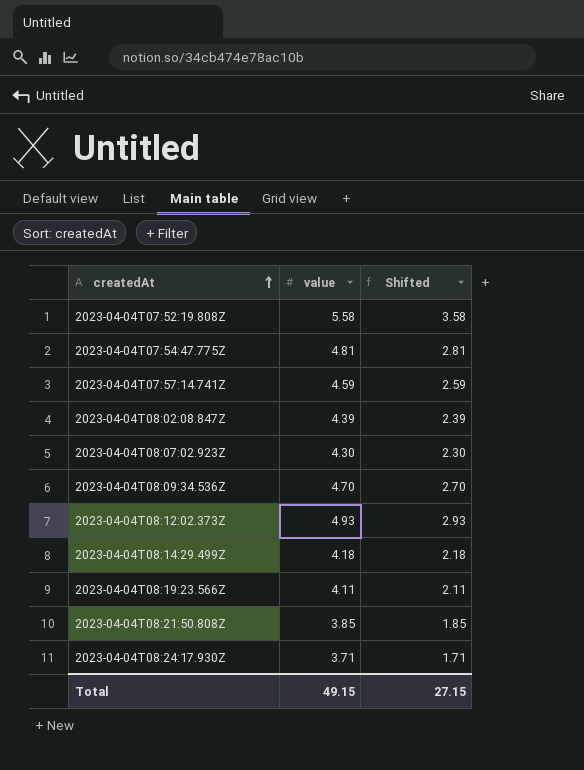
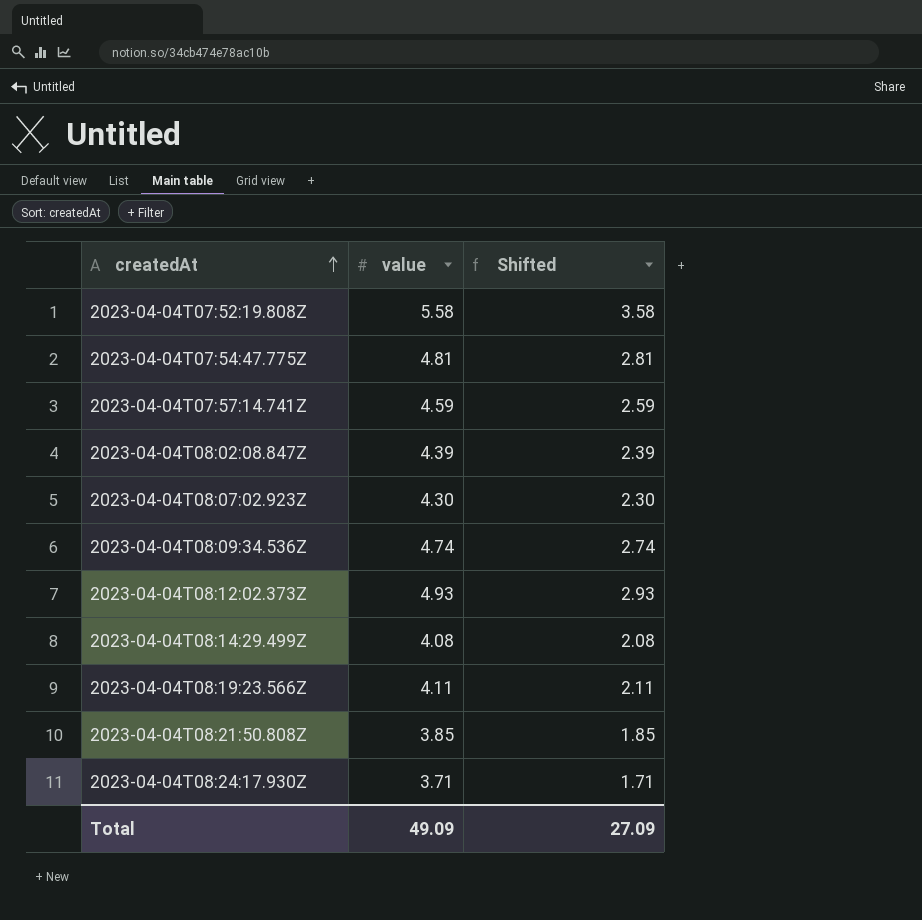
2023-04-04T08:09:34.536Z | value: 4.70 -> 4.74
2023-04-04T08:09:34.536Z | Shifted: 2.70 -> 2.74
2023-04-04T08:14:29.499Z | value: 4.18 -> 4.08
2023-04-04T08:14:29.499Z | Shifted: 2.18 -> 2.08
Total | value: 49.15 -> 49.09
Total | Shifted: 27.15 -> 27.09

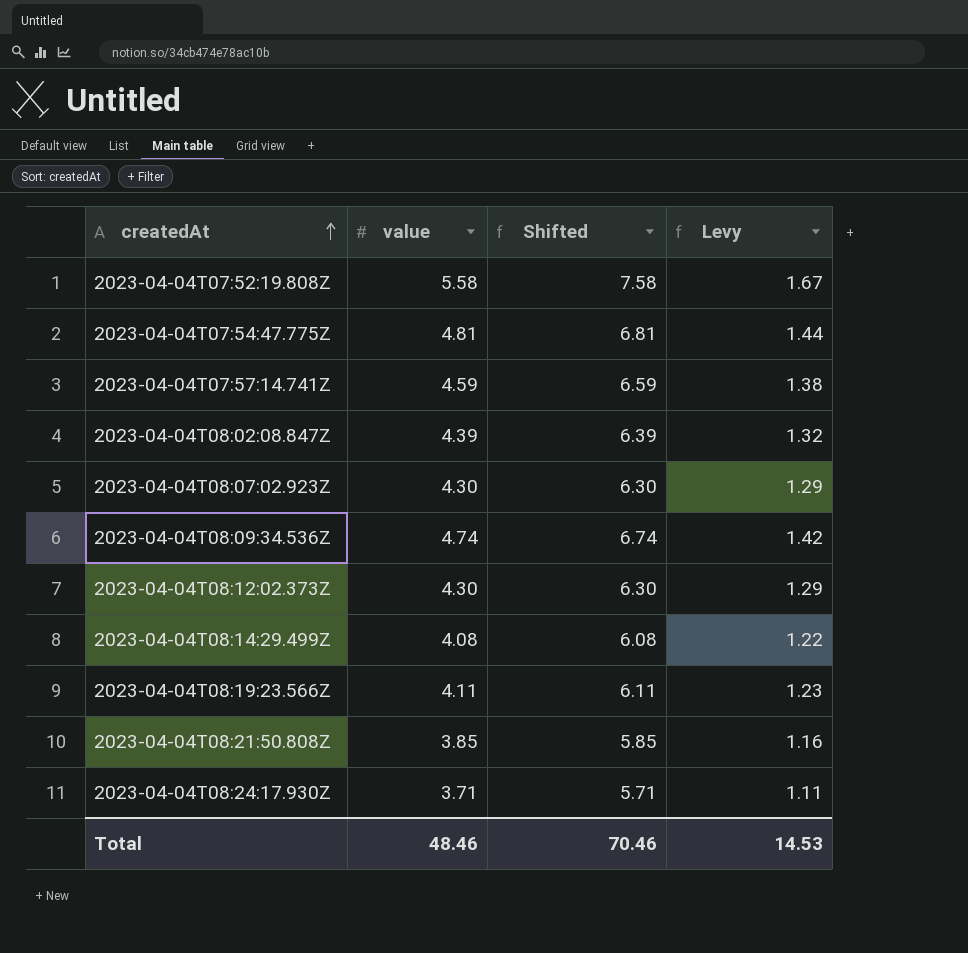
column Shifted | formula: [value] - 2 -> [value] + 2
column Levy | formula: none -> [value] * 0.3
2023-04-04T08:12:02.373Z | value: 4.93 -> 4.30
Total | value: 49.09 -> 48.46
Total | Shifted: 27.09 -> 70.46

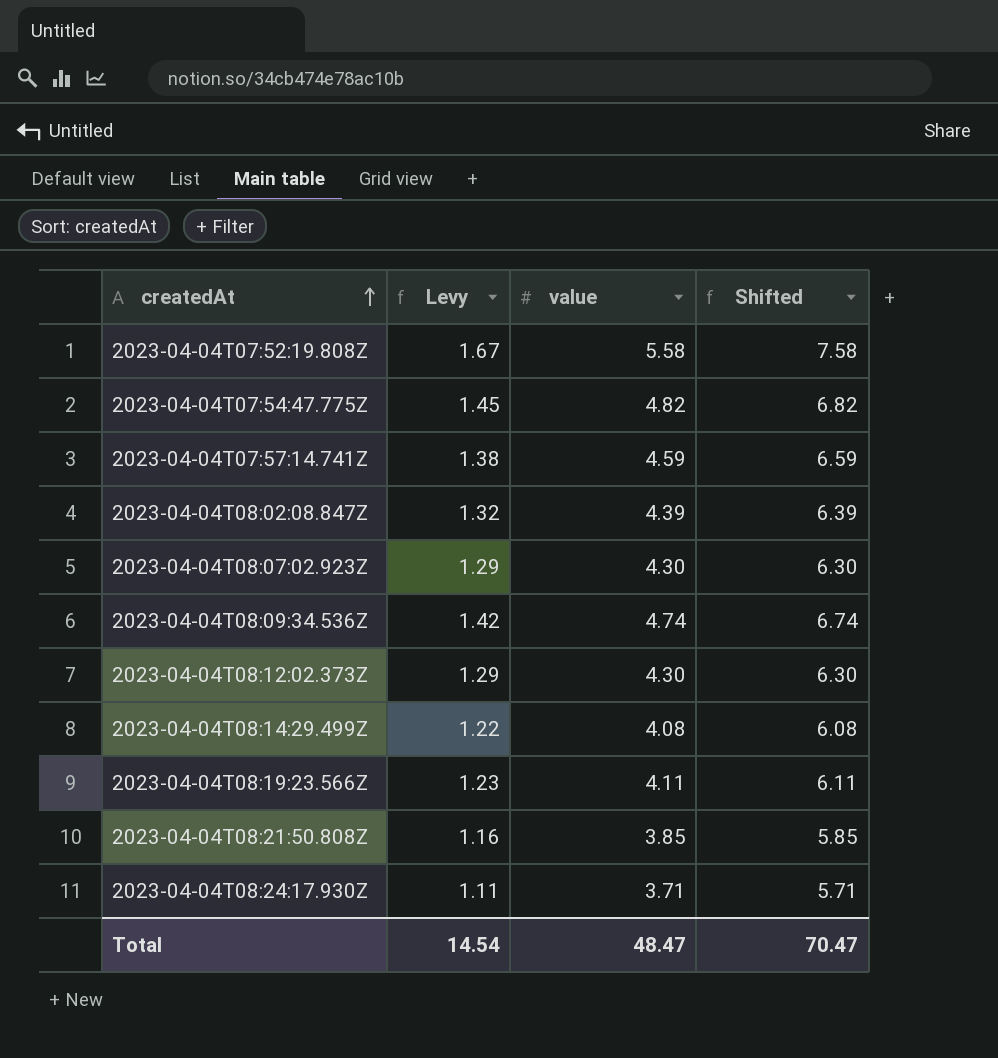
column Levy | position: 4 -> 2
2023-04-04T07:54:47.775Z | Levy: 1.44 -> 1.45
2023-04-04T07:54:47.775Z | value: 4.81 -> 4.82
2023-04-04T07:54:47.775Z | Shifted: 6.81 -> 6.82
Total | Levy: 14.53 -> 14.54
Total | value: 48.46 -> 48.47
Total | Shifted: 70.46 -> 70.47

